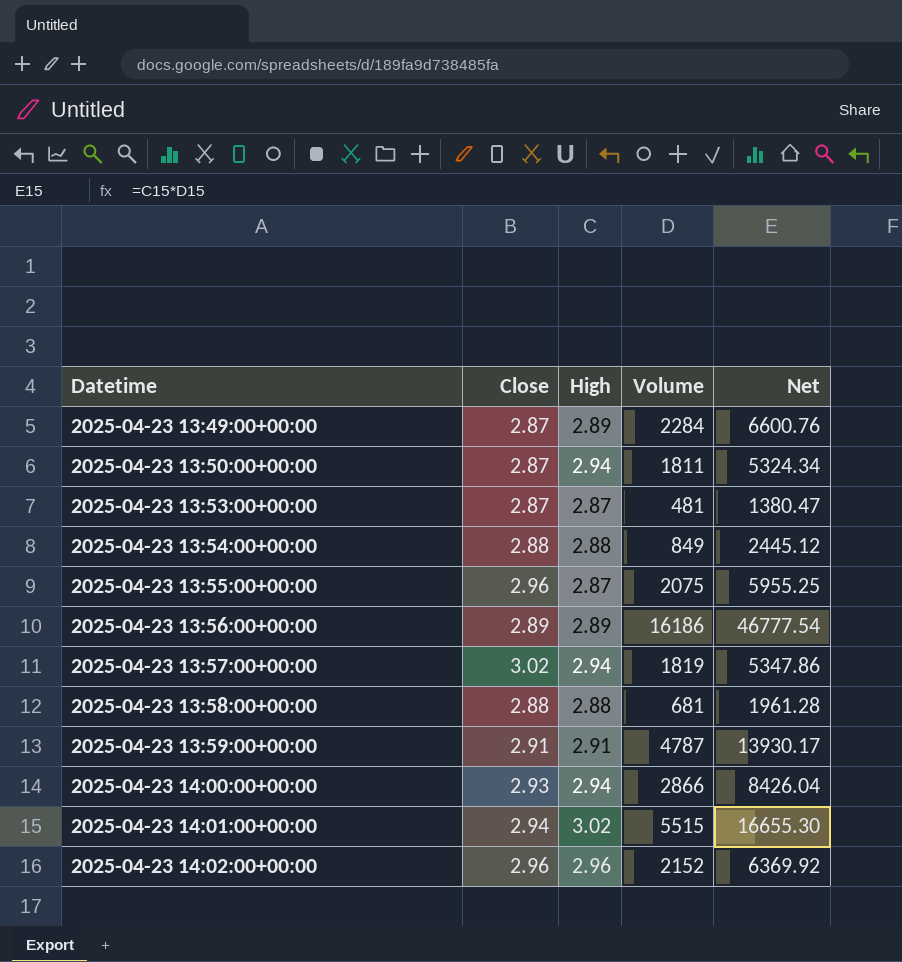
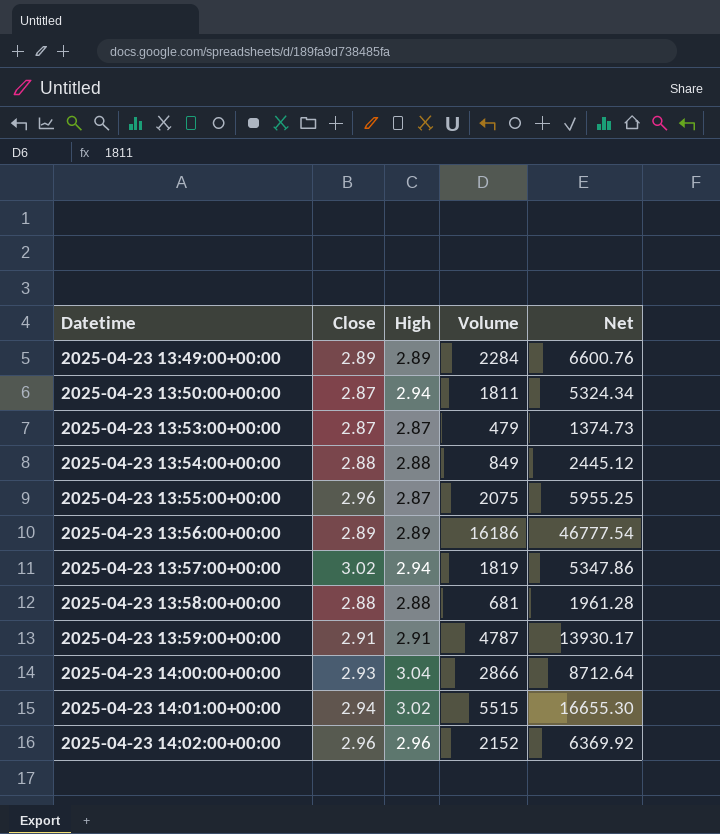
2025-04-23 13:49:00+00:00 | Close: 2.87 -> 2.89
2025-04-23 13:53:00+00:00 | Volume: 481 -> 479
2025-04-23 13:53:00+00:00 | Net: 1380.47 -> 1374.73
2025-04-23 14:00:00+00:00 | High: 2.94 -> 3.04
2025-04-23 14:00:00+00:00 | Net: 8426.04 -> 8712.64

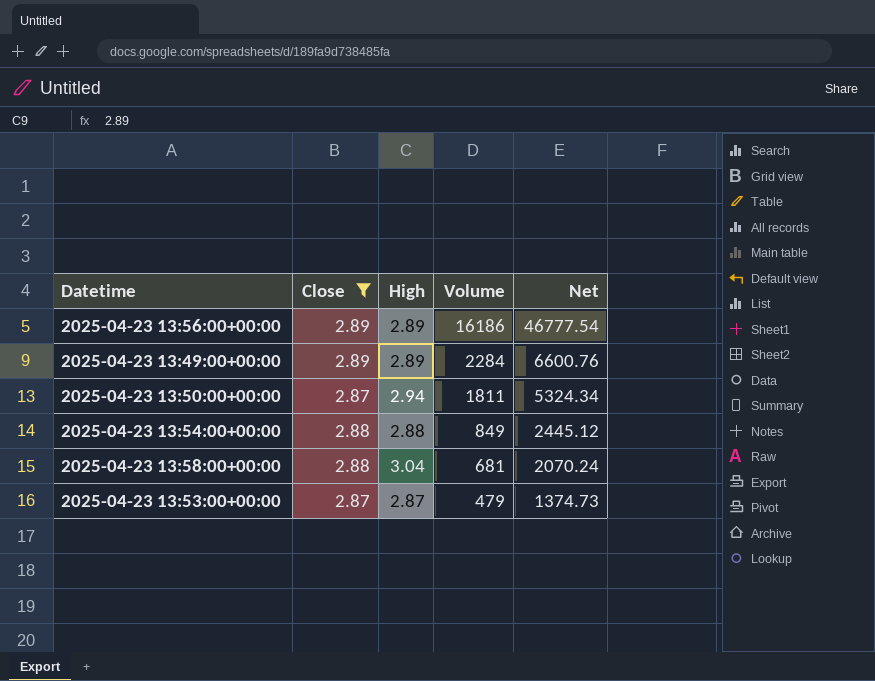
filter: none -> Close <= 2.89
row order: Datetime ascending -> Volume descending
2025-04-23 13:58:00+00:00 | High: 2.88 -> 3.04
2025-04-23 13:58:00+00:00 | Net: 1961.28 -> 2070.24

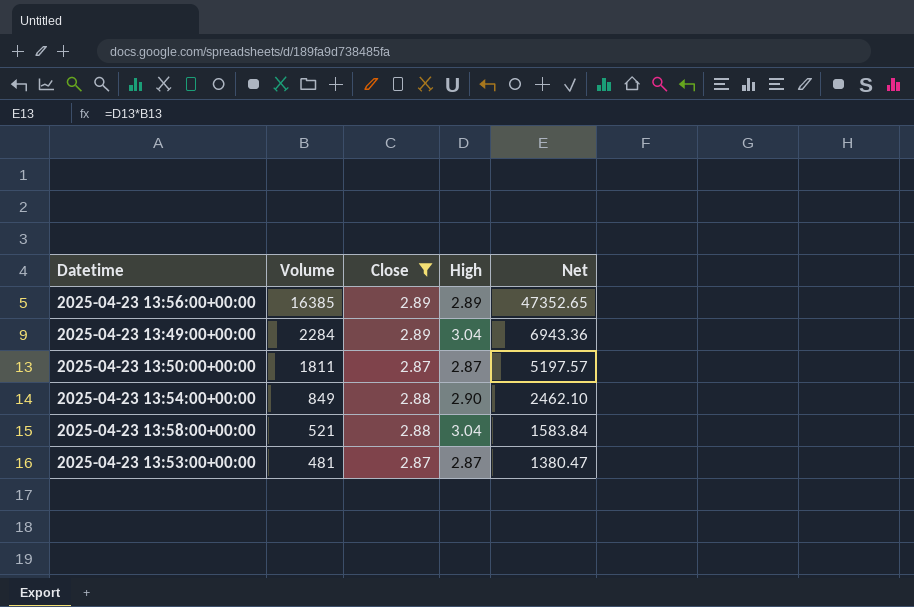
column Volume | position: 4 -> 2
2025-04-23 13:56:00+00:00 | Volume: 16186 -> 16385
2025-04-23 13:56:00+00:00 | Net: 46777.54 -> 47352.65
2025-04-23 13:49:00+00:00 | High: 2.89 -> 3.04
2025-04-23 13:49:00+00:00 | Net: 6600.76 -> 6943.36
2025-04-23 13:50:00+00:00 | High: 2.94 -> 2.87
2025-04-23 13:50:00+00:00 | Net: 5324.34 -> 5197.57
2025-04-23 13:54:00+00:00 | High: 2.88 -> 2.90
2025-04-23 13:54:00+00:00 | Net: 2445.12 -> 2462.10
2025-04-23 13:58:00+00:00 | Volume: 681 -> 521
2025-04-23 13:58:00+00:00 | Net: 2070.24 -> 1583.84
2025-04-23 13:53:00+00:00 | Volume: 479 -> 481
2025-04-23 13:53:00+00:00 | Net: 1374.73 -> 1380.47

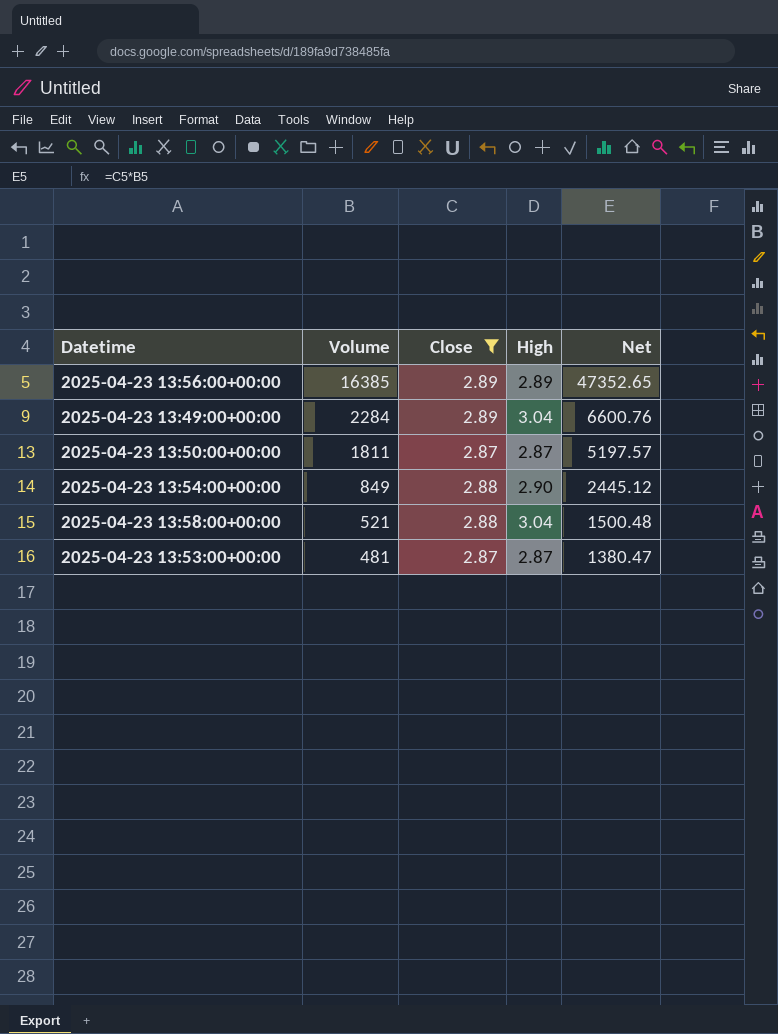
column Net | formula: [Volume] * [High] -> [Volume] * [Close]

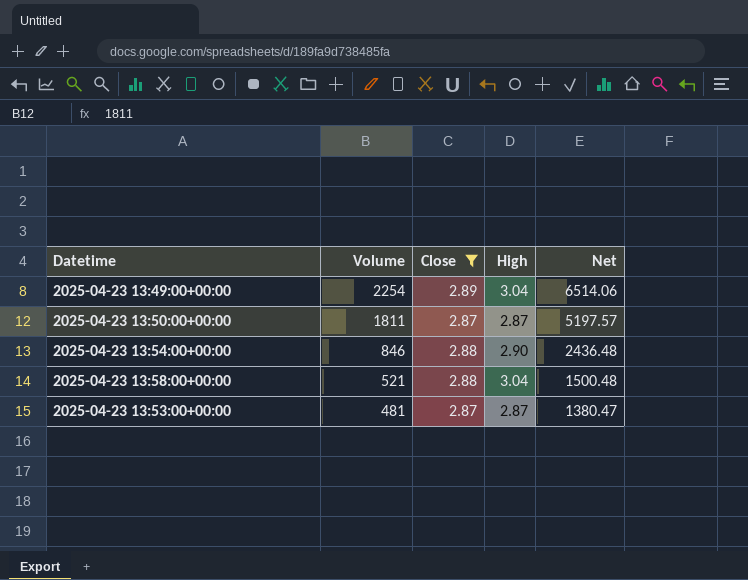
row 2025-04-23 13:56:00+00:00: 16385 | 2.89 | 2.89 | 47352.65 -> none
2025-04-23 13:49:00+00:00 | Volume: 2284 -> 2254
2025-04-23 13:49:00+00:00 | Net: 6600.76 -> 6514.06
2025-04-23 13:54:00+00:00 | Volume: 849 -> 846
2025-04-23 13:54:00+00:00 | Net: 2445.12 -> 2436.48

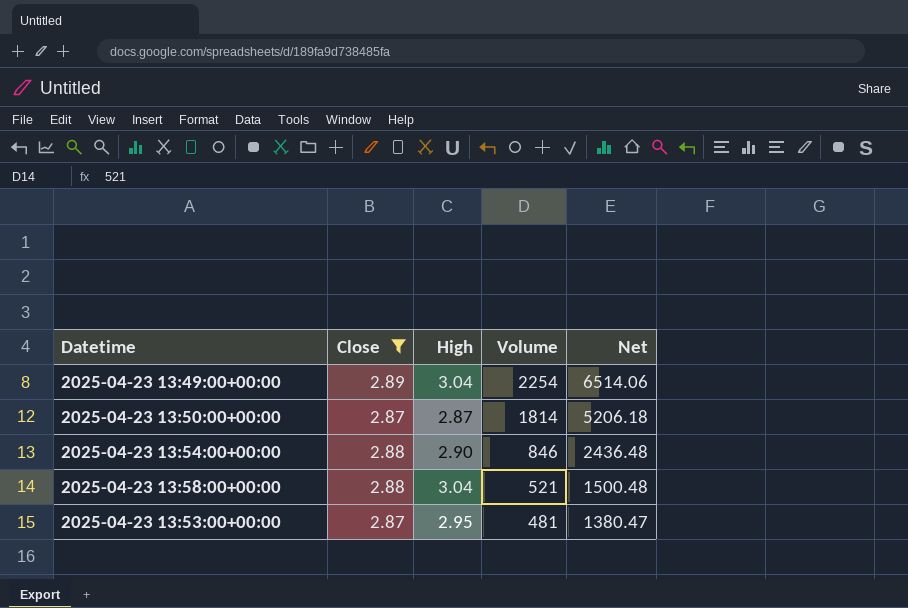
column Volume | position: 2 -> 4
2025-04-23 13:50:00+00:00 | Volume: 1811 -> 1814
2025-04-23 13:50:00+00:00 | Net: 5197.57 -> 5206.18
2025-04-23 13:53:00+00:00 | High: 2.87 -> 2.95

